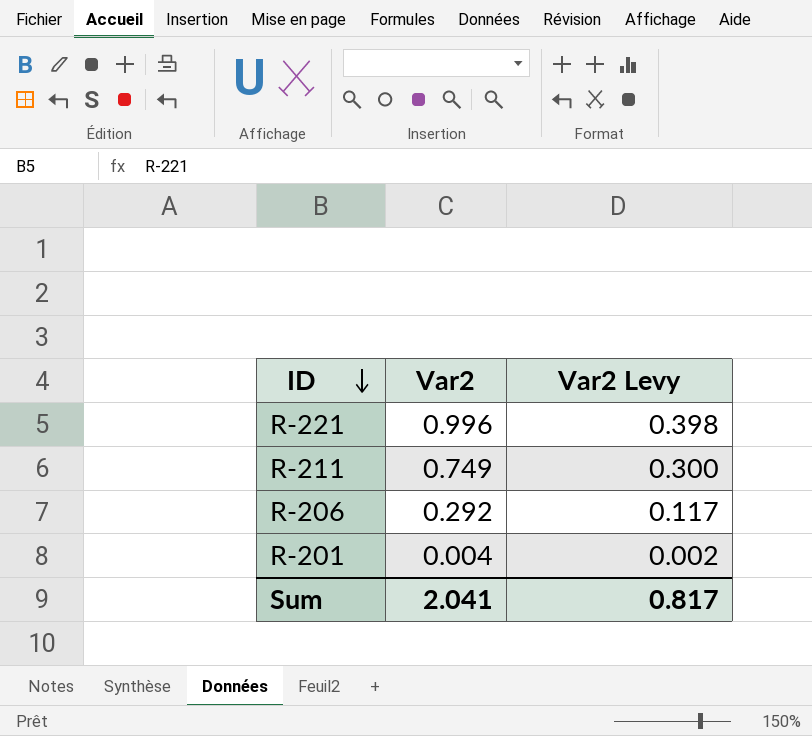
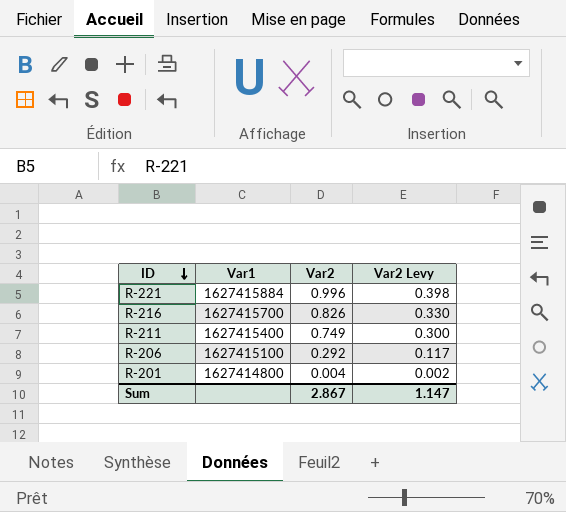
column Var1 | position: none -> 2
row R-216: none -> 1627415700 | 0.826 | 0.330
Sum | Var2: 2.041 -> 2.867
Sum | Var2 Levy: 0.817 -> 1.147

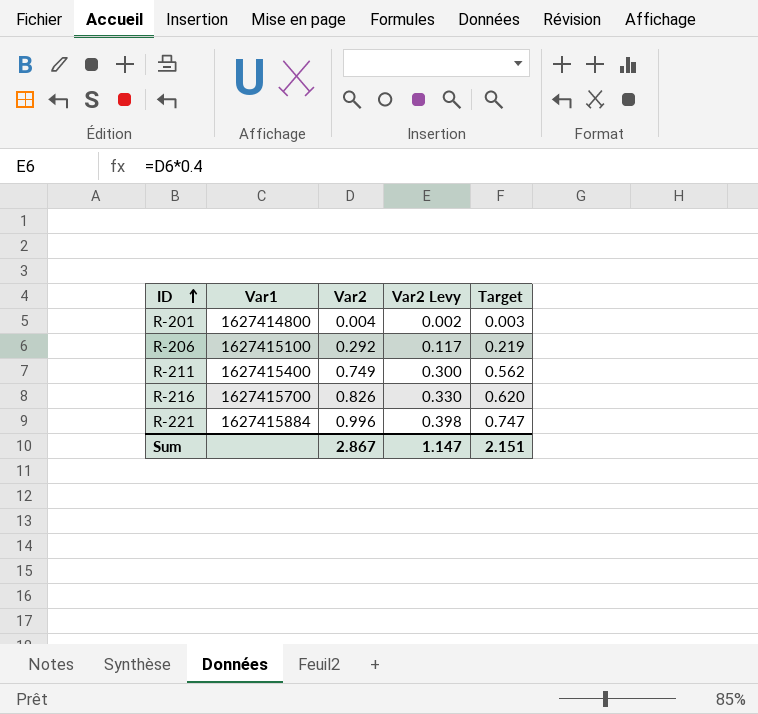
row order: ID descending -> ID ascending
column Target | formula: none -> [Var2] * 0.75

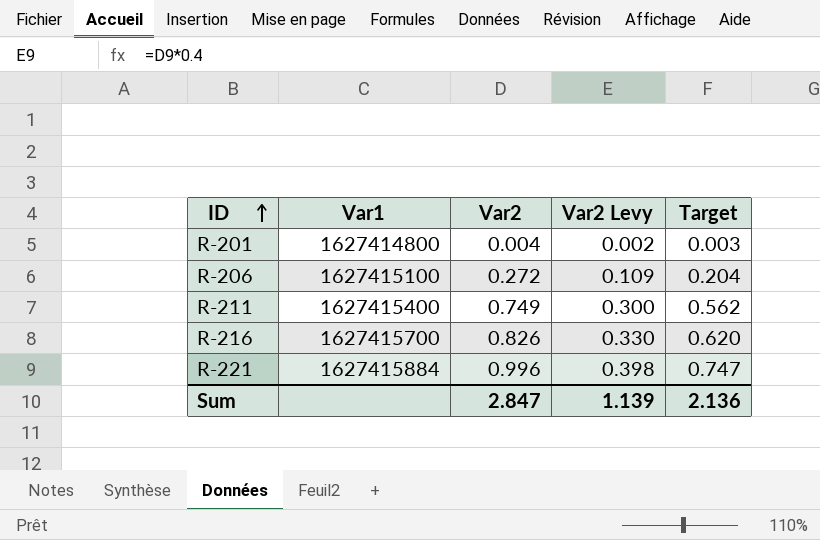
R-206 | Var2: 0.292 -> 0.272
R-206 | Var2 Levy: 0.117 -> 0.109
R-206 | Target: 0.219 -> 0.204
Sum | Var2: 2.867 -> 2.847
Sum | Var2 Levy: 1.147 -> 1.139
Sum | Target: 2.151 -> 2.136

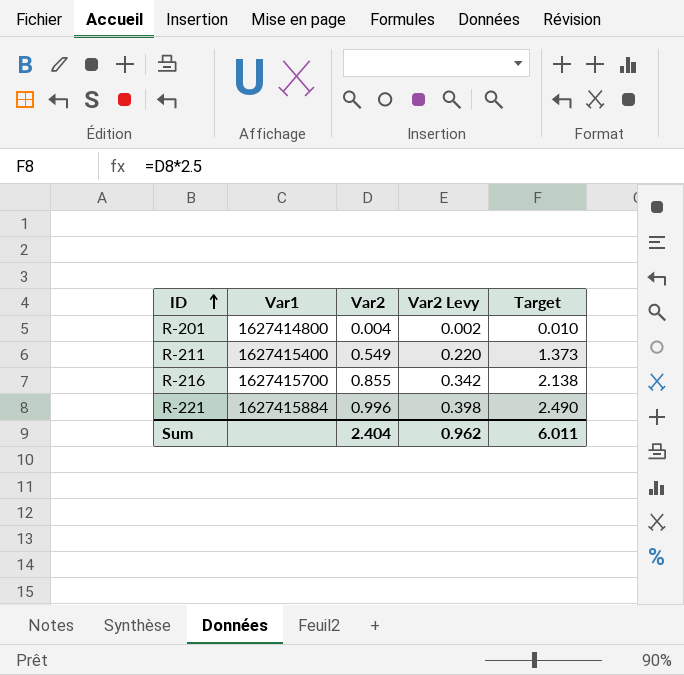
column Target | formula: [Var2] * 0.75 -> [Var2] * 2.5
row R-206: 1627415100 | 0.272 | 0.109 | 0.204 -> none
R-211 | Var2: 0.749 -> 0.549
R-211 | Var2 Levy: 0.300 -> 0.220
R-216 | Var2: 0.826 -> 0.855
R-216 | Var2 Levy: 0.330 -> 0.342
Sum | Var2: 2.847 -> 2.404
Sum | Var2 Levy: 1.139 -> 0.962
Sum | Target: 2.136 -> 6.011

